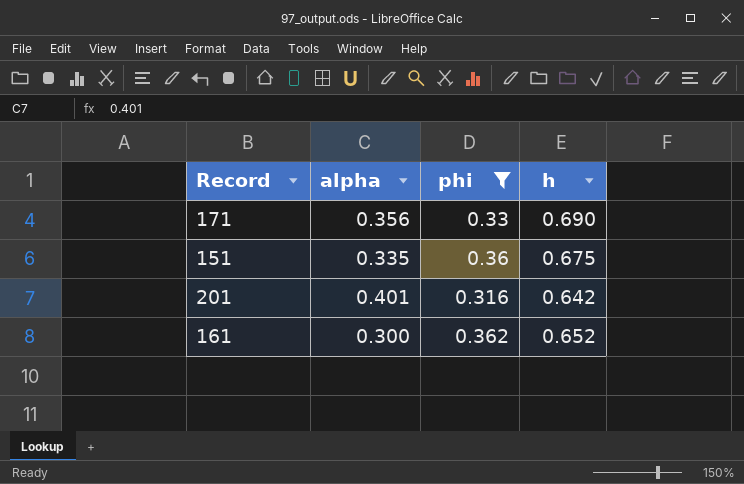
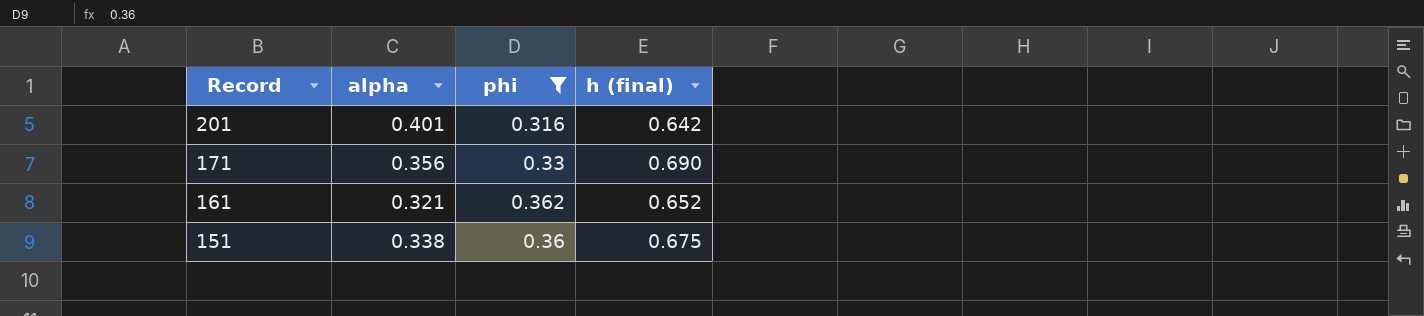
row order: none -> Record descending
column name: h -> h (final)
161 | alpha: 0.300 -> 0.321
151 | alpha: 0.335 -> 0.338

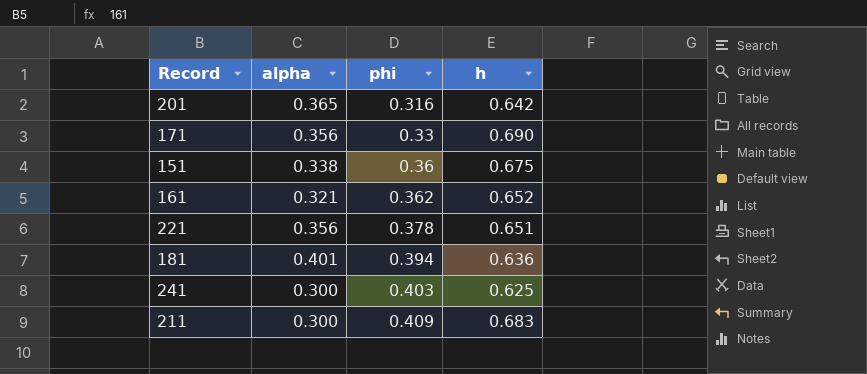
filter: phi <= 0.362 -> none
row order: Record descending -> phi ascending
column name: h (final) -> h
201 | alpha: 0.401 -> 0.365

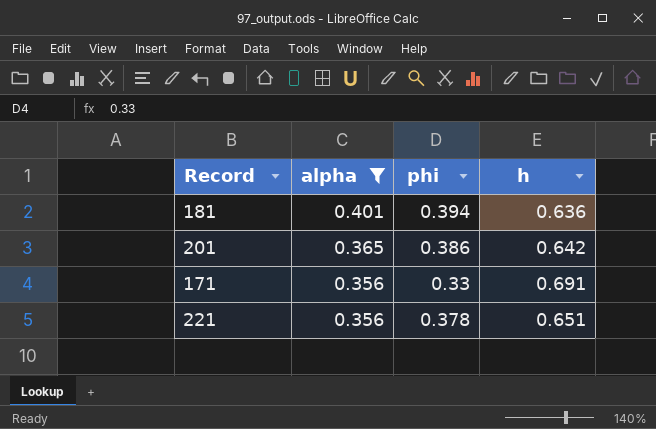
filter: none -> alpha >= 0.356
row order: phi ascending -> alpha descending
201 | phi: 0.316 -> 0.386
171 | h: 0.690 -> 0.691

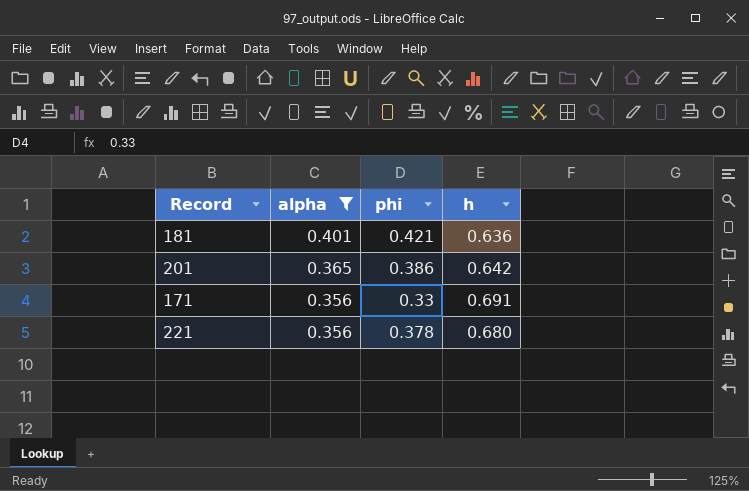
181 | phi: 0.394 -> 0.421
221 | h: 0.651 -> 0.680

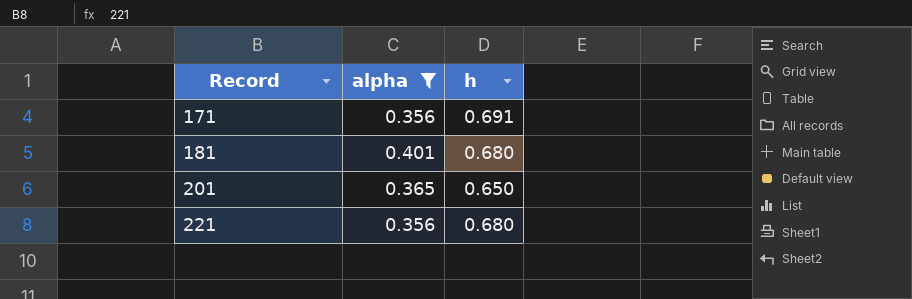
row order: alpha descending -> Record ascending
column phi | position: 3 -> none
181 | h: 0.636 -> 0.680
201 | h: 0.642 -> 0.650

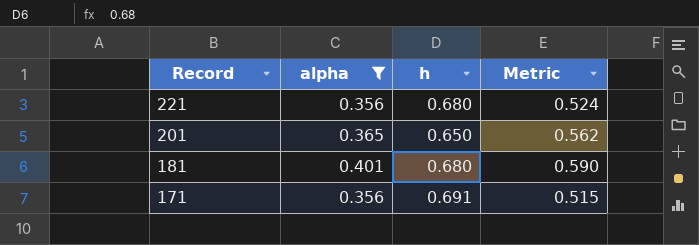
row order: Record ascending -> Record descending
column Metric | formula: none -> [alpha] / [h]

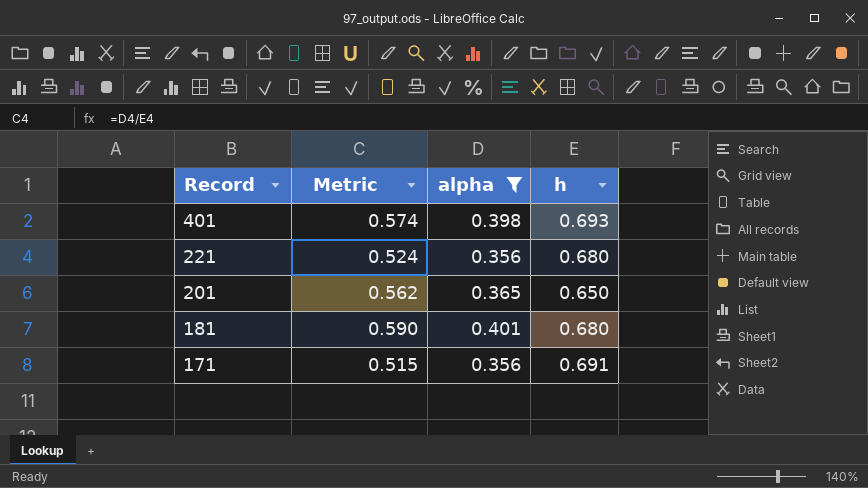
column Metric | position: 4 -> 2
row 401: none -> 0.574 | 0.398 | 0.693

